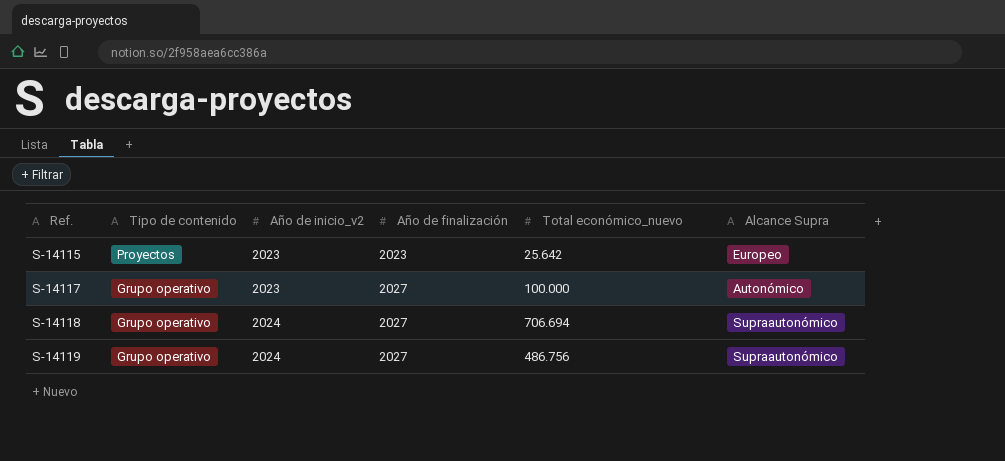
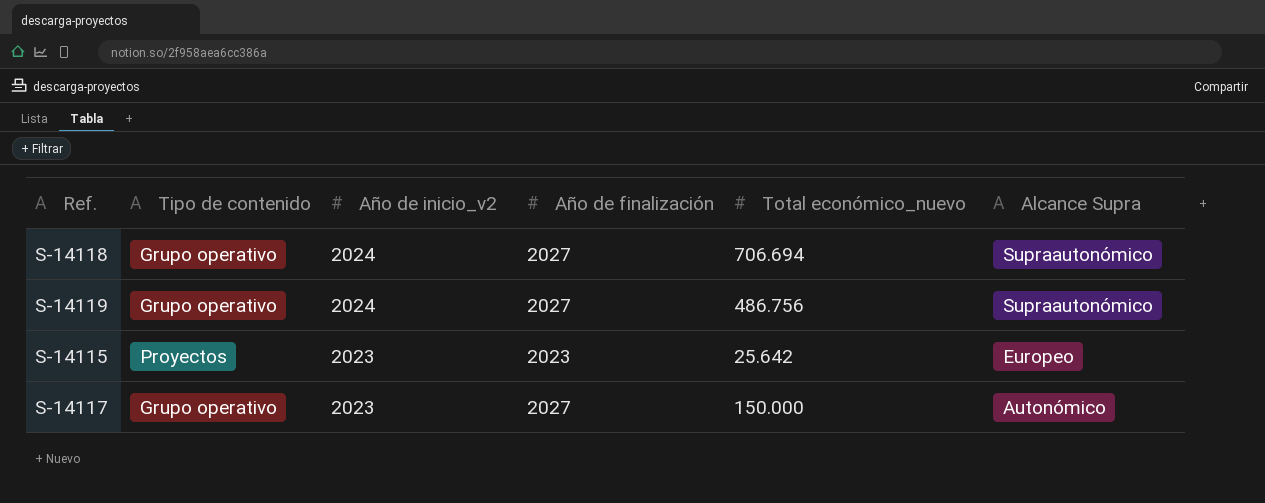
row order: Ref. ascending -> Año de inicio_v2 descending
S-14117 | Total económico_nuevo: 100.000 -> 150.000

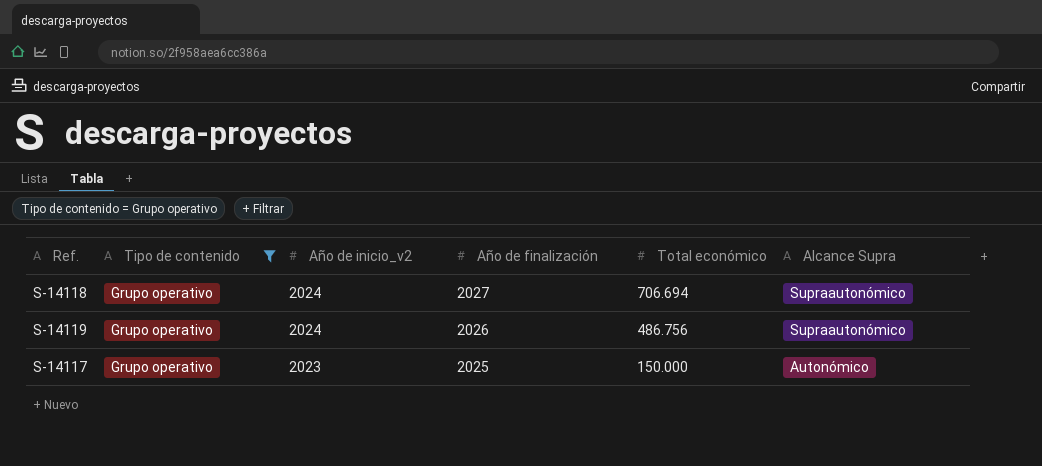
filter: none -> Tipo de contenido = Grupo operativo
column name: Total económico_nuevo -> Total económico
S-14119 | Año de finalización: 2027 -> 2026
S-14117 | Año de finalización: 2027 -> 2025

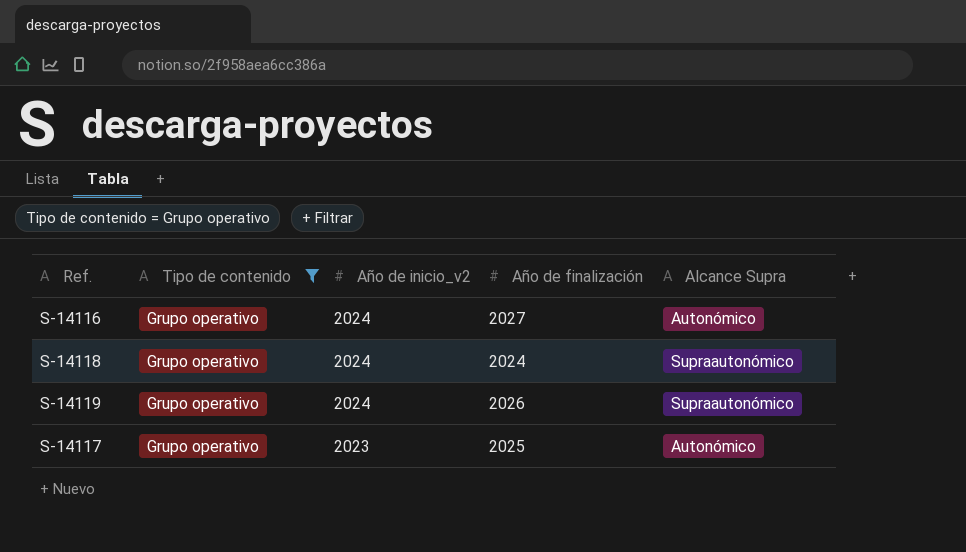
column Total económico | position: 5 -> none
row S-14116: none -> Grupo operativo | 2024 | 2027 | Autonómico
S-14118 | Año de finalización: 2027 -> 2024

